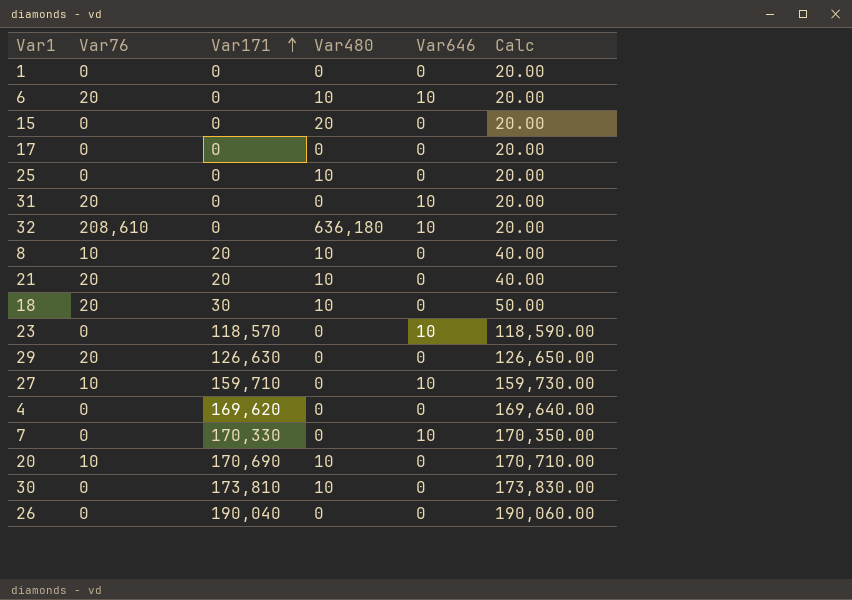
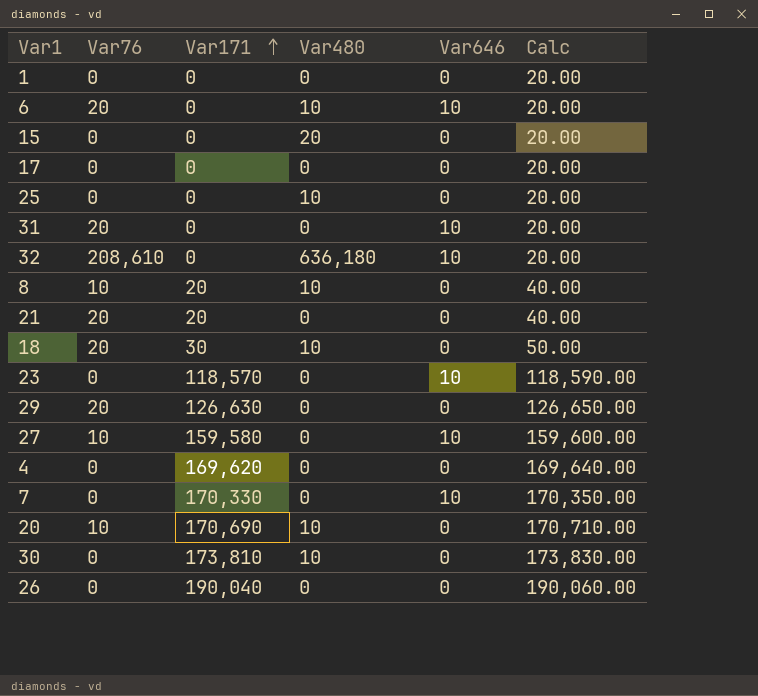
21 | Var480: 10 -> 0
27 | Var171: 159,710 -> 159,580
27 | Calc: 159,730.00 -> 159,600.00

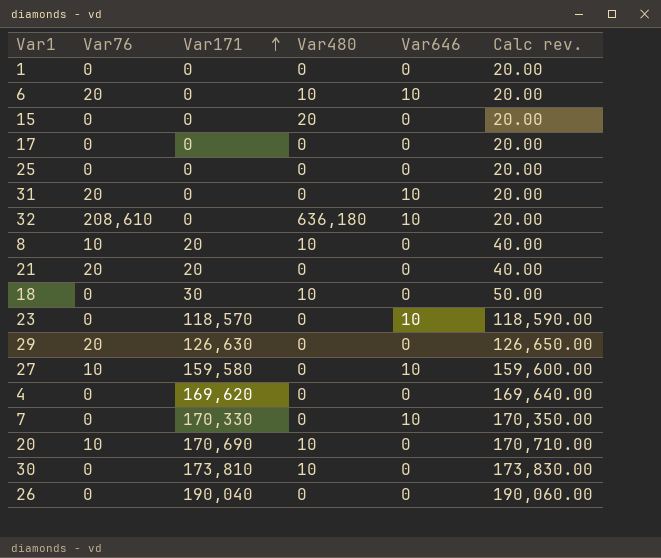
column name: Calc -> Calc rev.
25 | Var480: 10 -> 0
18 | Var76: 20 -> 0

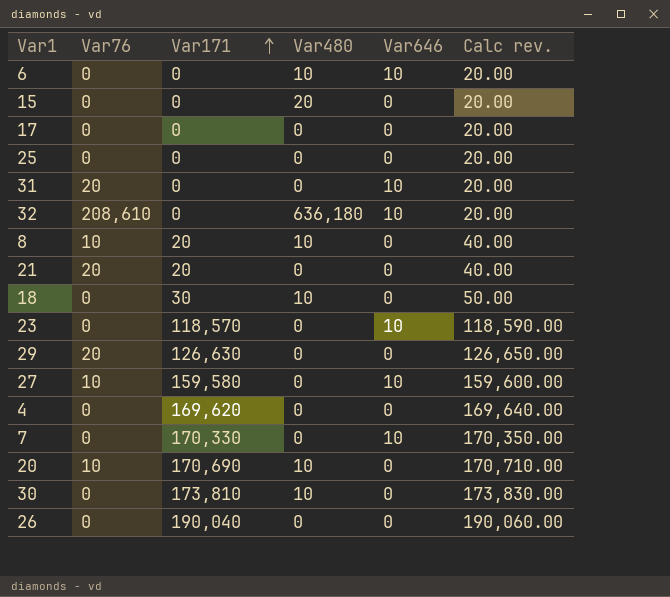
row 1: 0 | 0 | 0 | 0 | 20.00 -> none
6 | Var76: 20 -> 0

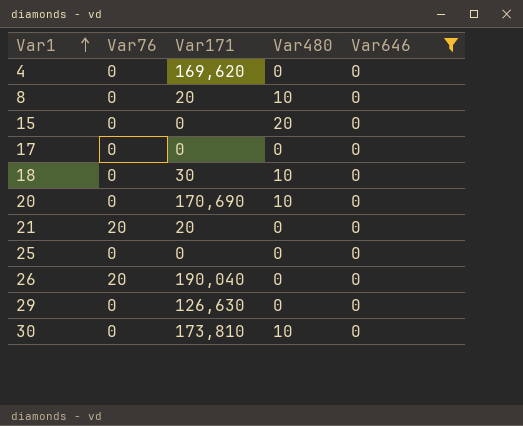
filter: none -> Var646 = 0
row order: Var171 ascending -> Var1 ascending
column Calc rev. | formula: [Var171] + 20 -> none
8 | Var76: 10 -> 0
20 | Var76: 10 -> 0
26 | Var76: 0 -> 20
29 | Var76: 20 -> 0

